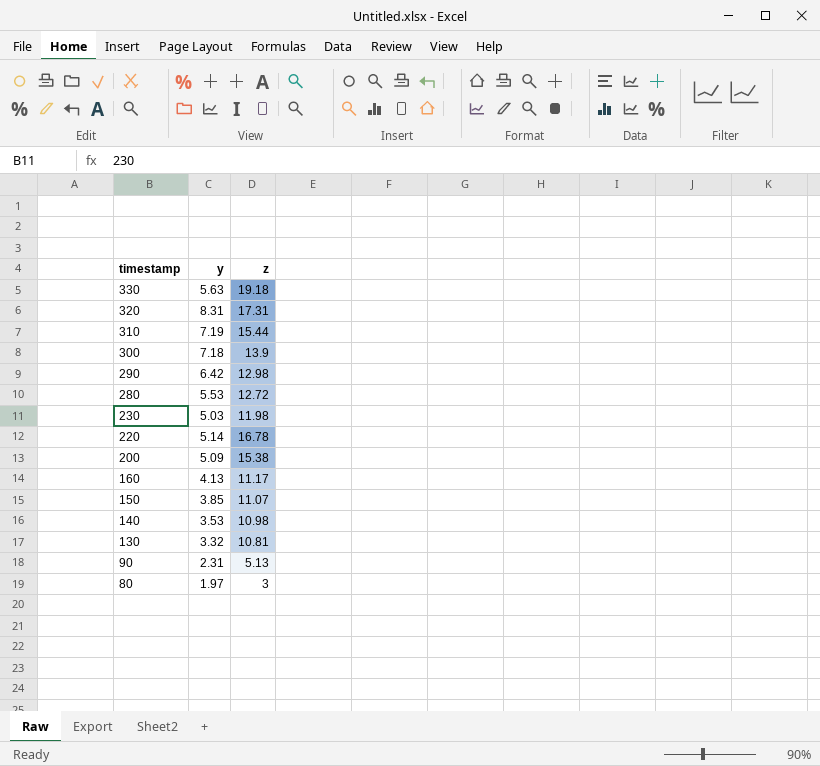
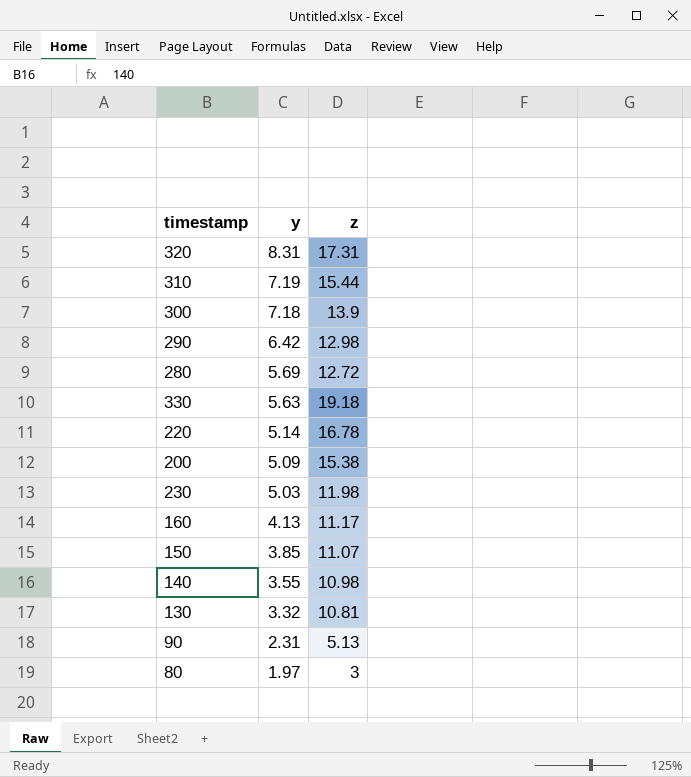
row order: timestamp descending -> y descending
280 | y: 5.53 -> 5.69
140 | y: 3.53 -> 3.55

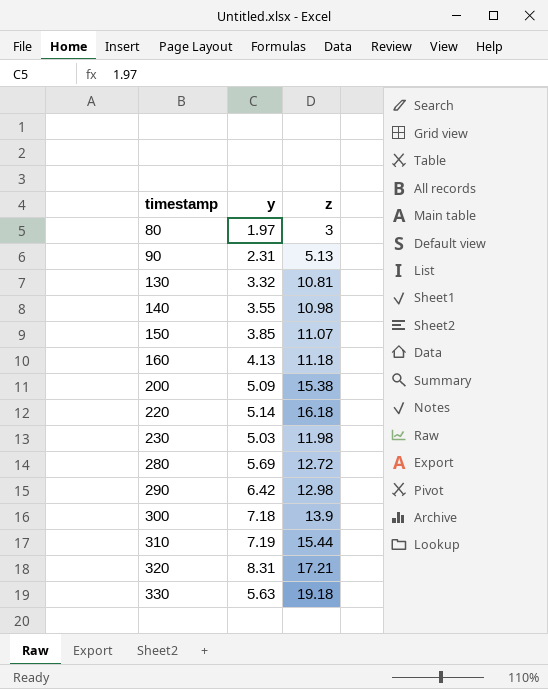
row order: y descending -> timestamp ascending
160 | z: 11.17 -> 11.18
220 | z: 16.78 -> 16.18
320 | z: 17.31 -> 17.21

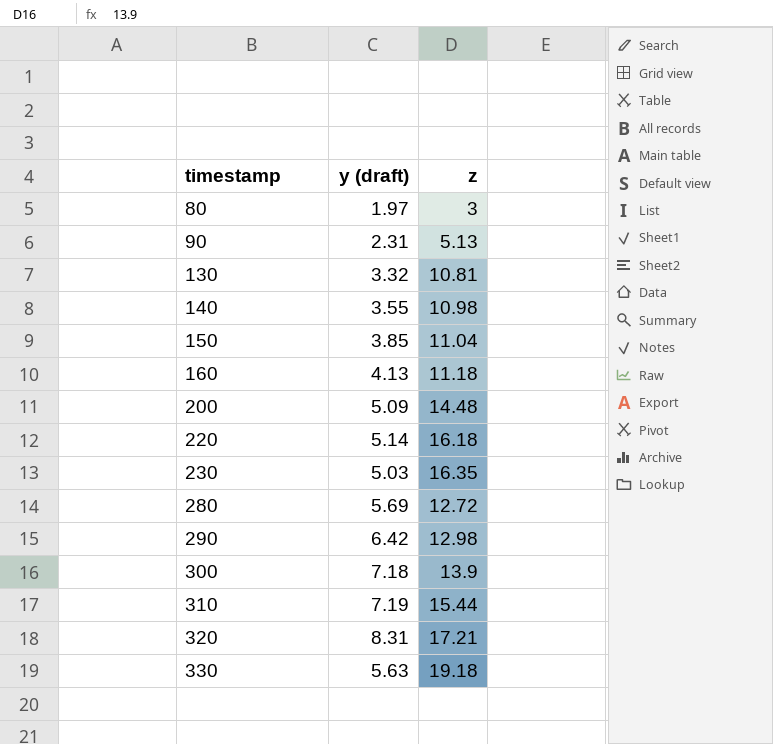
column name: y -> y (draft)
150 | z: 11.07 -> 11.04
200 | z: 15.38 -> 14.48
230 | z: 11.98 -> 16.35

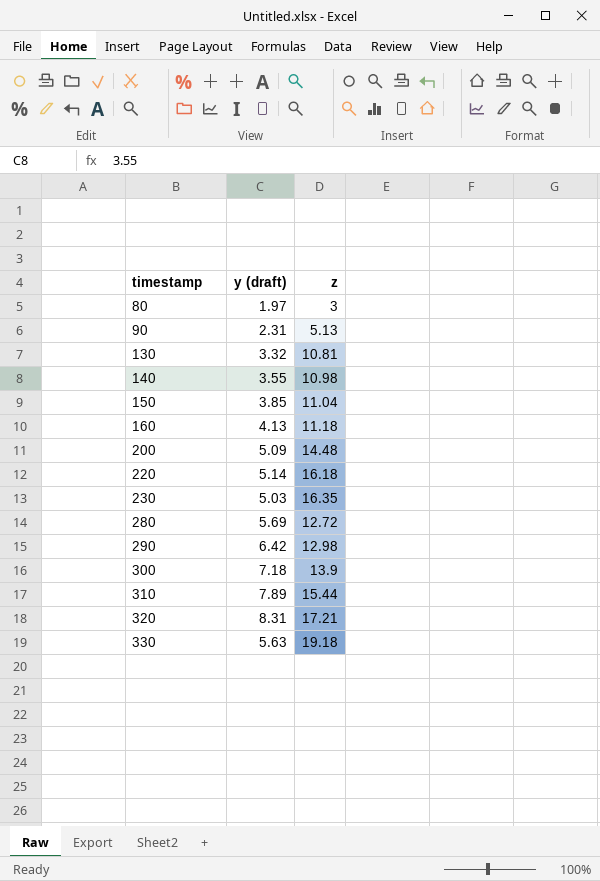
310 | y (draft): 7.19 -> 7.89

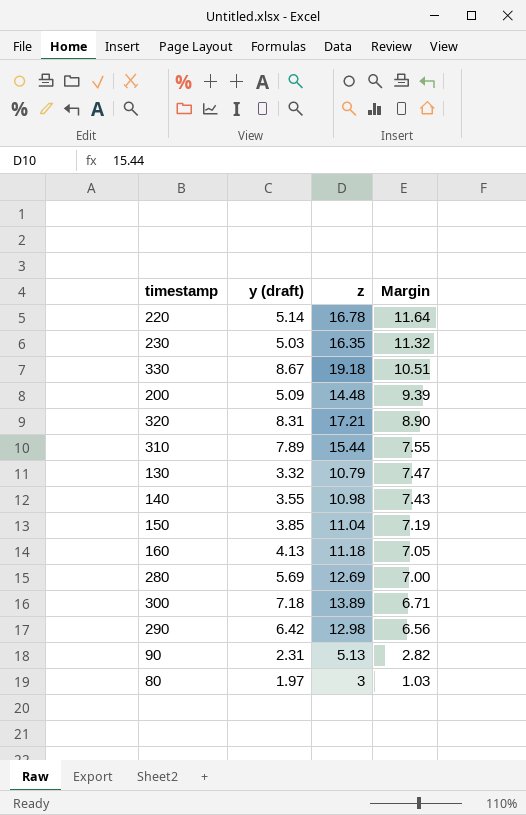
row order: timestamp ascending -> Margin descending
column Margin | formula: none -> [z] - [y (draft)]
220 | z: 16.18 -> 16.78
330 | y (draft): 5.63 -> 8.67
130 | z: 10.81 -> 10.79
280 | z: 12.72 -> 12.69
300 | z: 13.9 -> 13.89

